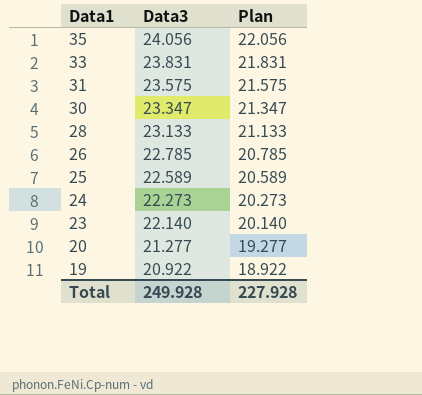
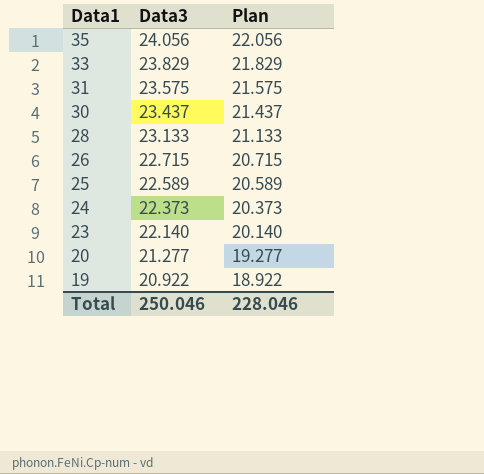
33 | Data3: 23.831 -> 23.829
33 | Plan: 21.831 -> 21.829
30 | Data3: 23.347 -> 23.437
30 | Plan: 21.347 -> 21.437
26 | Data3: 22.785 -> 22.715
26 | Plan: 20.785 -> 20.715
24 | Data3: 22.273 -> 22.373
24 | Plan: 20.273 -> 20.373
Total | Data3: 249.928 -> 250.046
Total | Plan: 227.928 -> 228.046

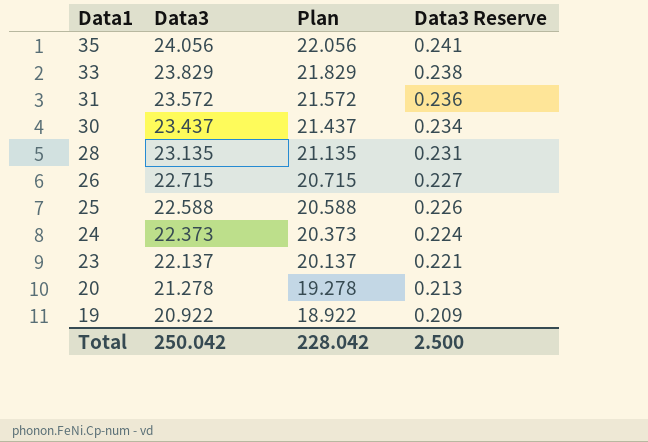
column Data3 Reserve | formula: none -> [Data3] * 0.01
31 | Data3: 23.575 -> 23.572
31 | Plan: 21.575 -> 21.572
28 | Data3: 23.133 -> 23.135
28 | Plan: 21.133 -> 21.135
25 | Data3: 22.589 -> 22.588
25 | Plan: 20.589 -> 20.588
23 | Data3: 22.140 -> 22.137
23 | Plan: 20.140 -> 20.137
20 | Data3: 21.277 -> 21.278
20 | Plan: 19.277 -> 19.278
Total | Data3: 250.046 -> 250.042
Total | Plan: 228.046 -> 228.042

